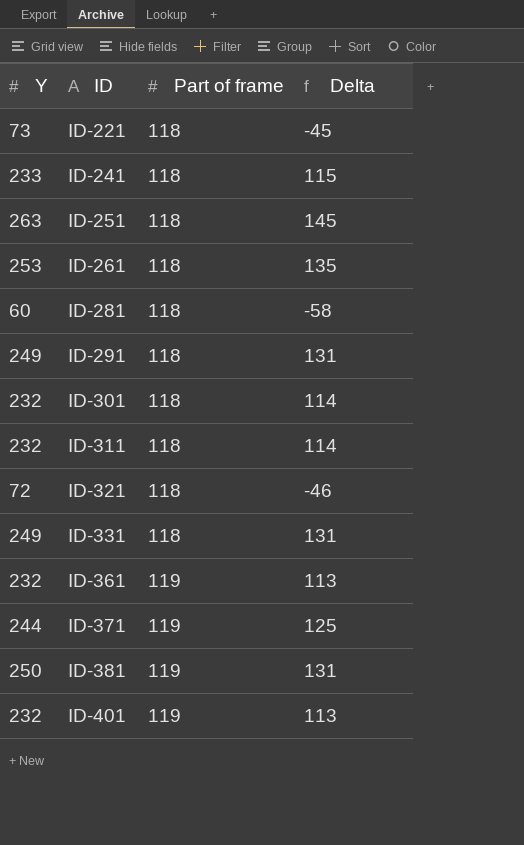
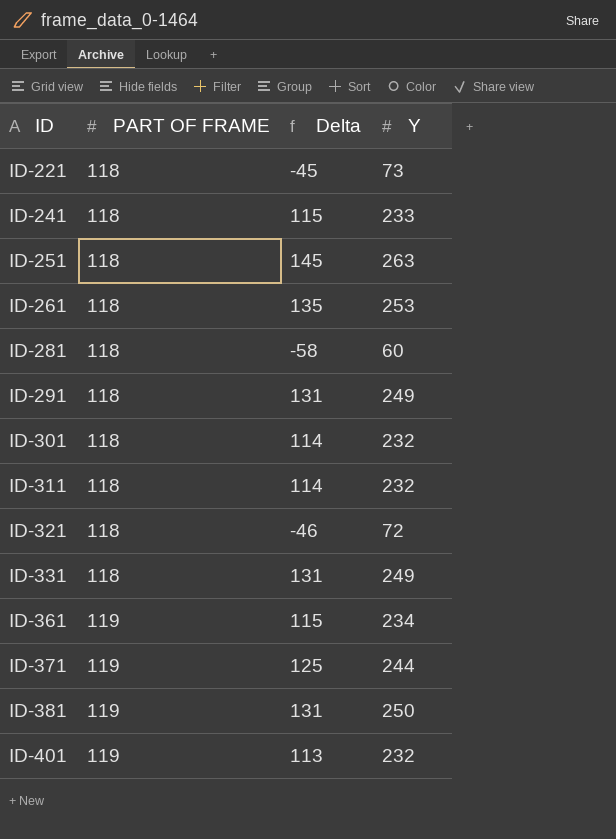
column name: Part of frame -> PART OF FRAME
column Y | position: 1 -> 4
ID-361 | Delta: 113 -> 115
ID-361 | Y: 232 -> 234

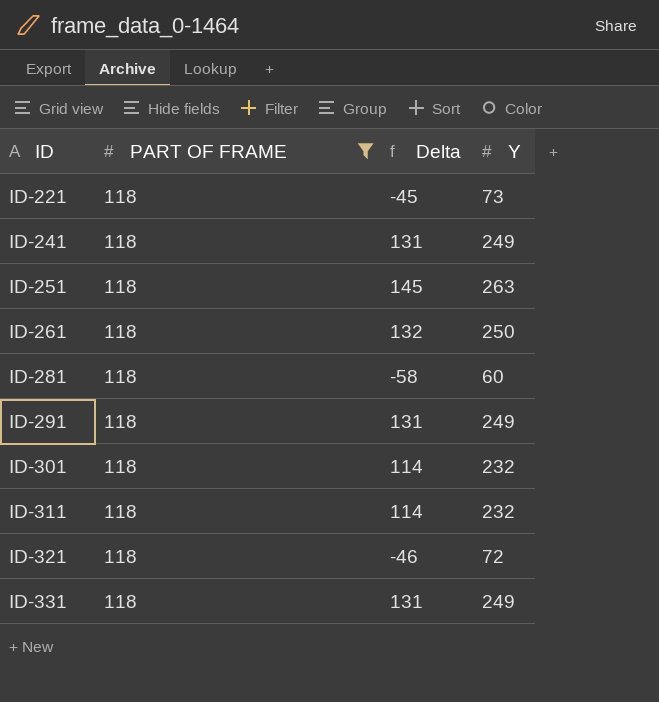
filter: none -> PART OF FRAME = 118
ID-241 | Delta: 115 -> 131
ID-241 | Y: 233 -> 249
ID-261 | Delta: 135 -> 132
ID-261 | Y: 253 -> 250

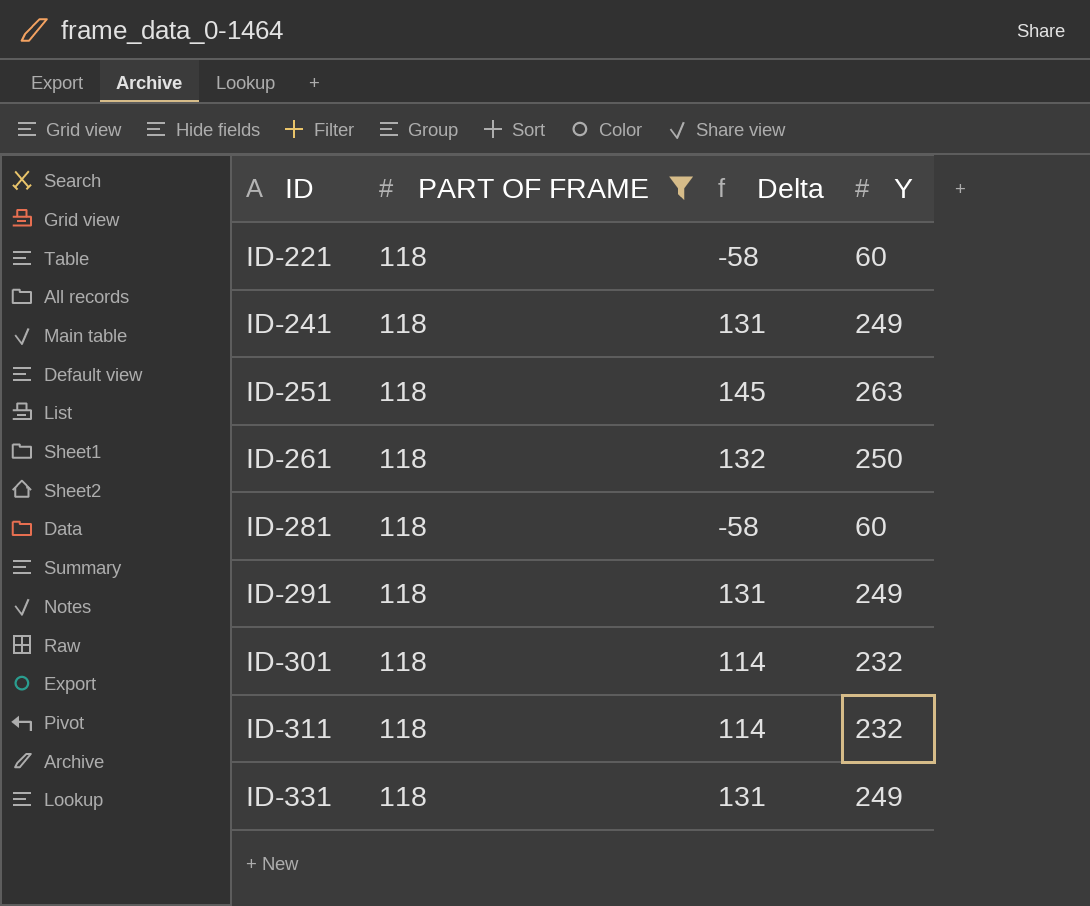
row ID-321: 118 | -46 | 72 -> none
ID-221 | Delta: -45 -> -58
ID-221 | Y: 73 -> 60

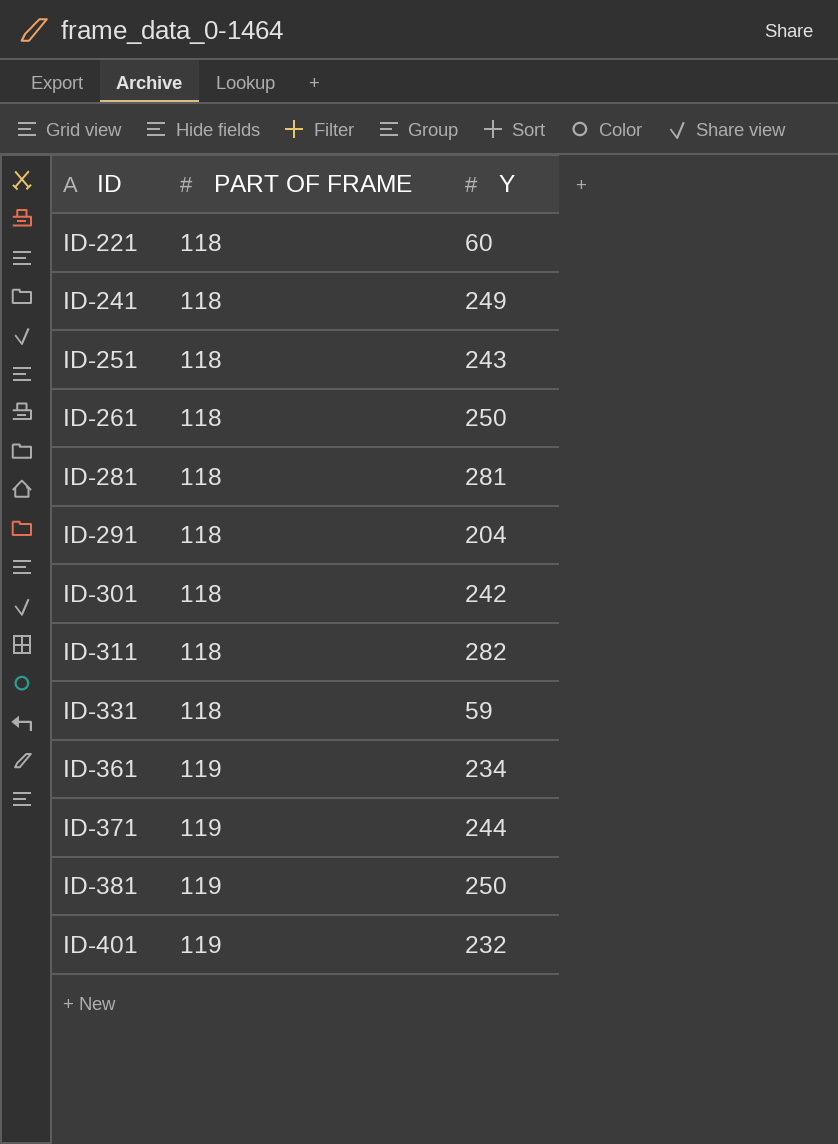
filter: PART OF FRAME = 118 -> none
column Delta | formula: [Y] - [PART OF FRAME] -> none
ID-251 | Y: 263 -> 243
ID-281 | Y: 60 -> 281
ID-291 | Y: 249 -> 204
ID-301 | Y: 232 -> 242
ID-311 | Y: 232 -> 282
ID-331 | Y: 249 -> 59

